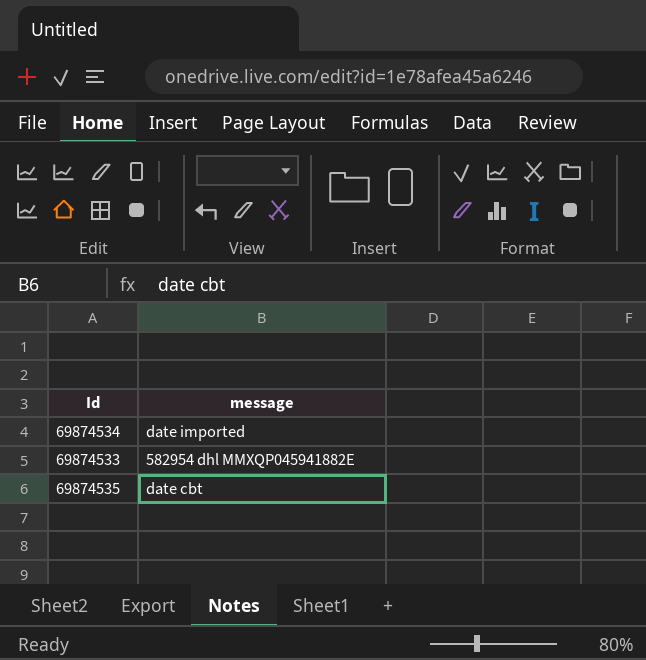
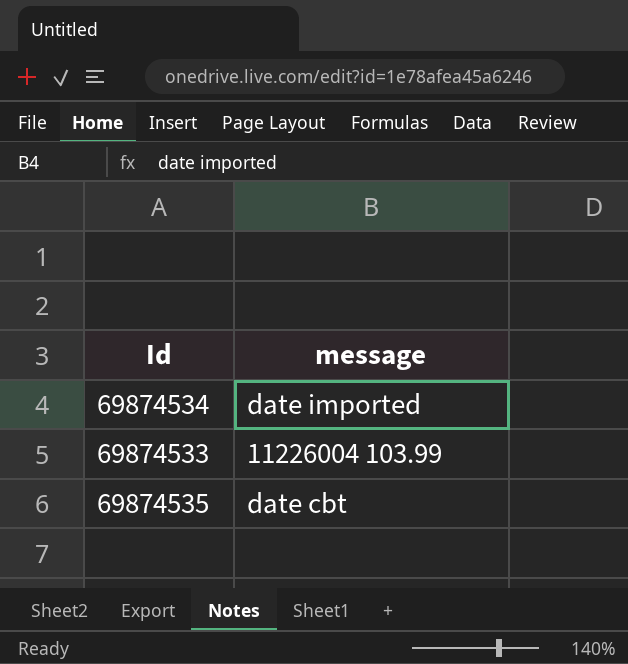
69874533 | message: 582954 dhl MMXQP045941882E -> 11226004 103.99

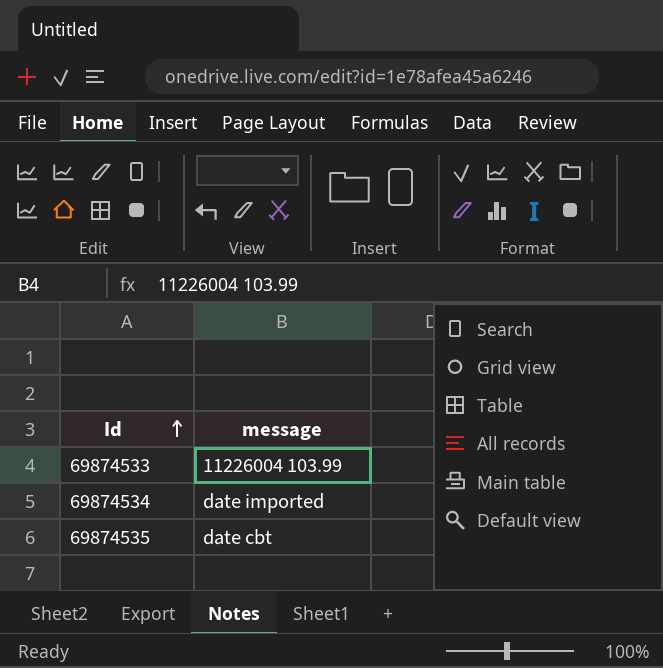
row order: none -> Id ascending

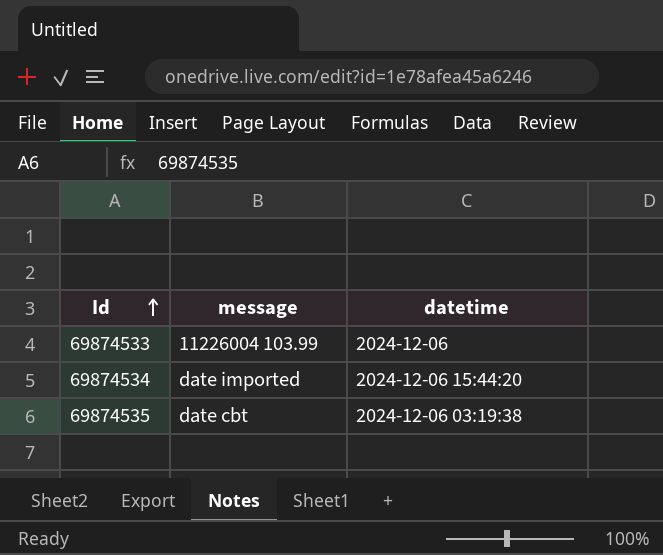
column datetime | position: none -> 3

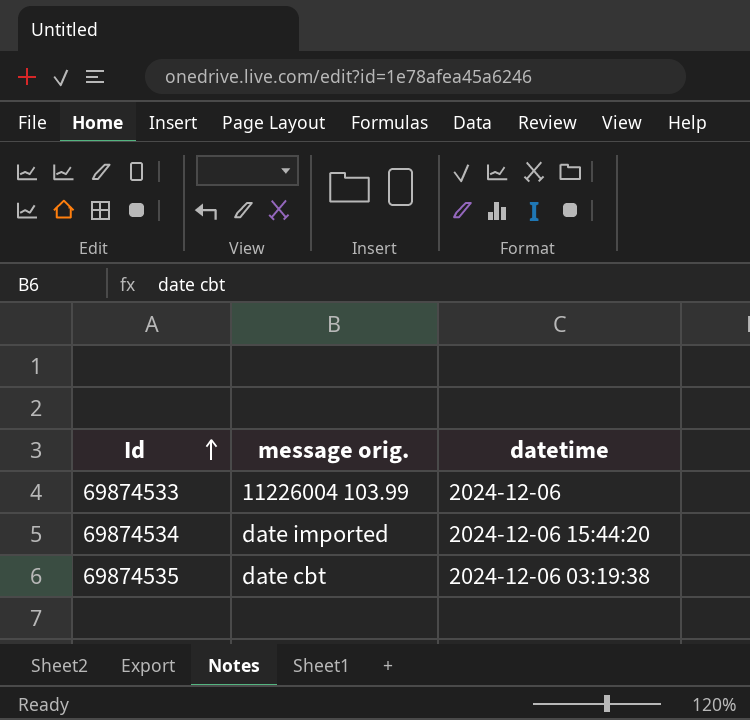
column name: message -> message orig.

